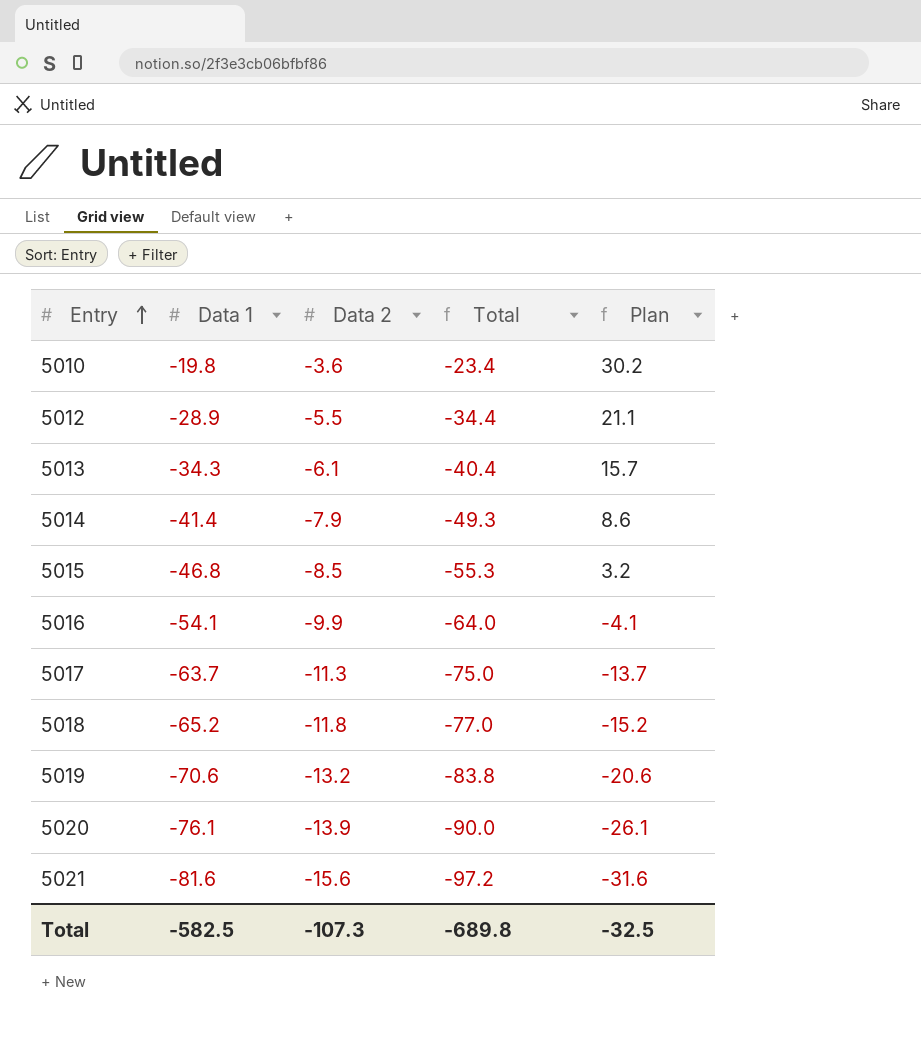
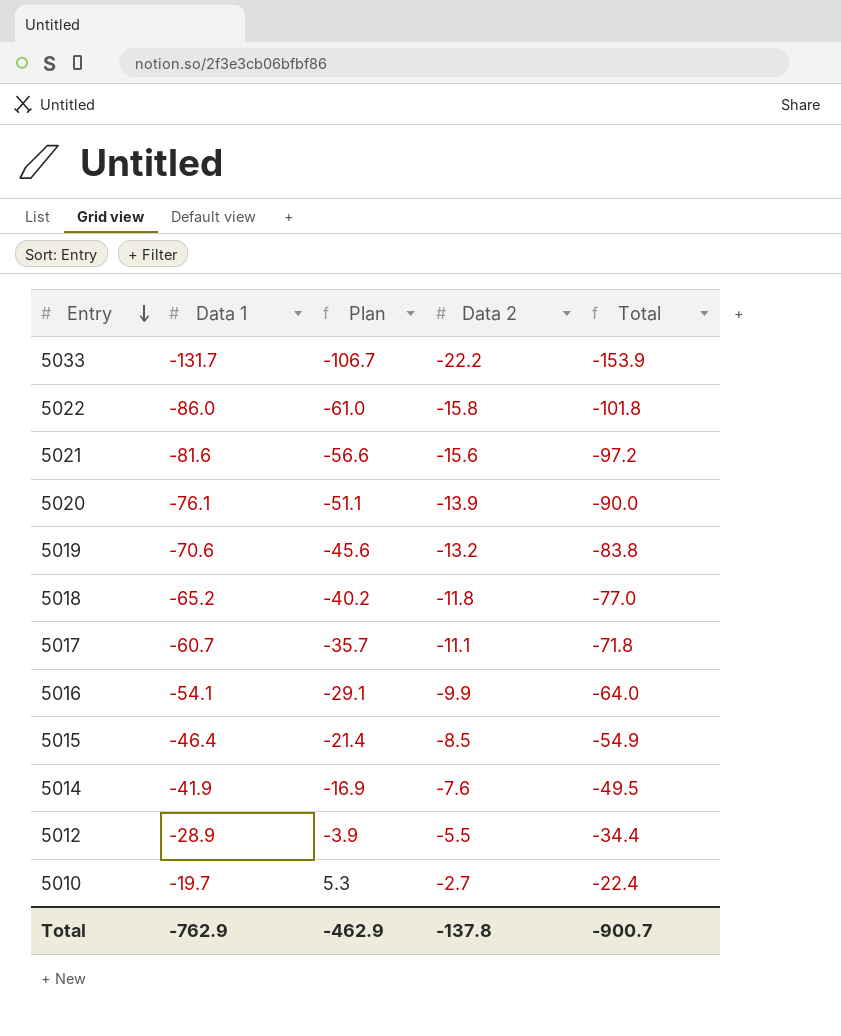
row order: Entry ascending -> Entry descending
column Plan | formula: [Data 1] + 50 -> [Data 1] + 25
column Plan | position: 5 -> 3
row 5013: -34.3 | -6.1 | -40.4 | 15.7 -> none
row 5033: none -> -131.7 | -106.7 | -22.2 | -153.9
row 5022: none -> -86.0 | -61.0 | -15.8 | -101.8
5017 | Data 1: -63.7 -> -60.7
5017 | Data 2: -11.3 -> -11.1
5017 | Total: -75.0 -> -71.8
5015 | Data 1: -46.8 -> -46.4
5015 | Total: -55.3 -> -54.9
5014 | Data 1: -41.4 -> -41.9
5014 | Data 2: -7.9 -> -7.6
5014 | Total: -49.3 -> -49.5
5010 | Data 1: -19.8 -> -19.7
5010 | Data 2: -3.6 -> -2.7
5010 | Total: -23.4 -> -22.4
Total | Data 1: -582.5 -> -762.9
Total | Plan: -32.5 -> -462.9
Total | Data 2: -107.3 -> -137.8
Total | Total: -689.8 -> -900.7

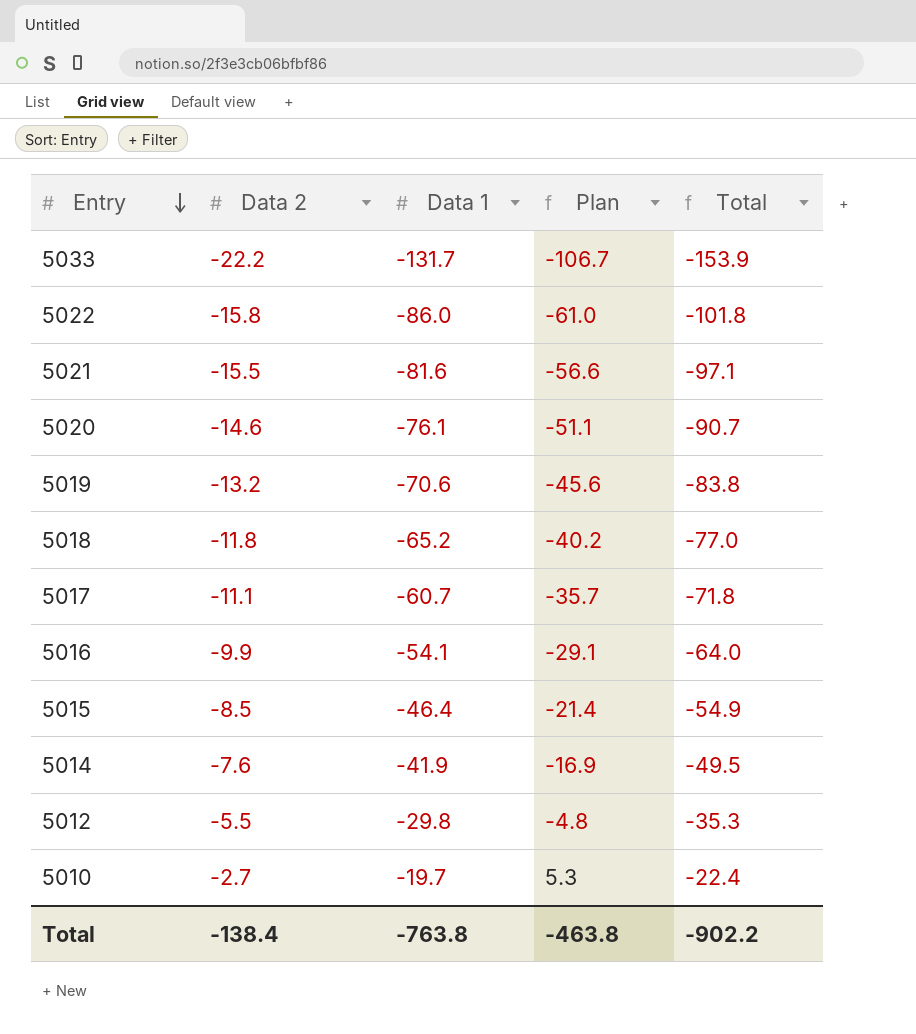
column Data 2 | position: 4 -> 2
5021 | Data 2: -15.6 -> -15.5
5021 | Total: -97.2 -> -97.1
5020 | Data 2: -13.9 -> -14.6
5020 | Total: -90.0 -> -90.7
5012 | Data 1: -28.9 -> -29.8
5012 | Plan: -3.9 -> -4.8
5012 | Total: -34.4 -> -35.3
Total | Data 2: -137.8 -> -138.4
Total | Data 1: -762.9 -> -763.8
Total | Plan: -462.9 -> -463.8
Total | Total: -900.7 -> -902.2

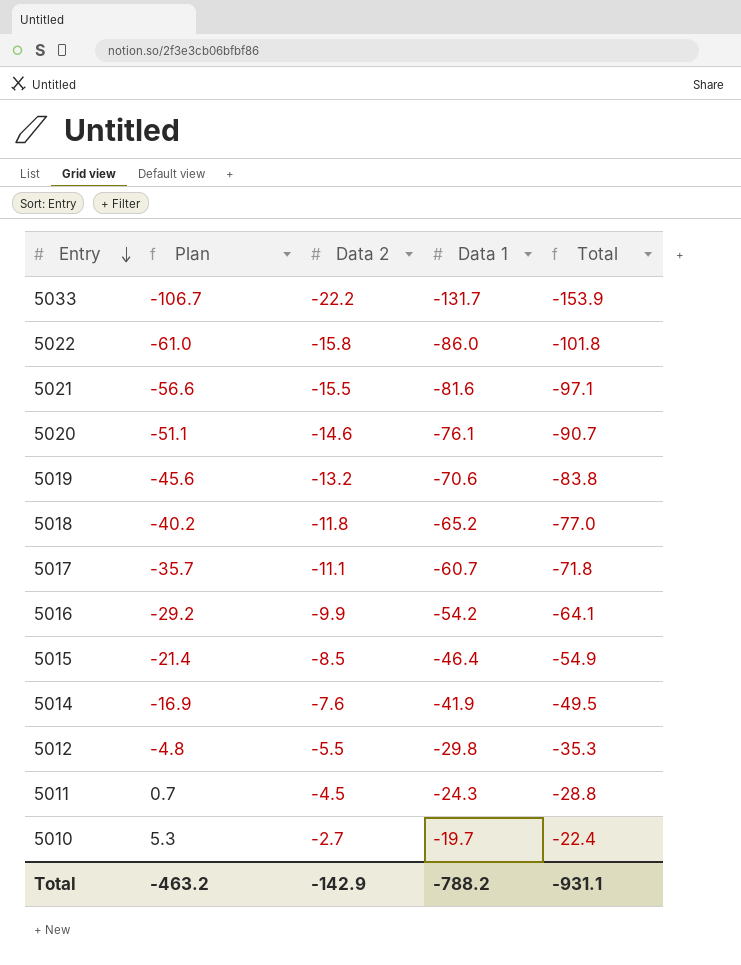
column Plan | position: 4 -> 2
5016 | Plan: -29.1 -> -29.2
5016 | Data 1: -54.1 -> -54.2
5016 | Total: -64.0 -> -64.1
row 5011: none -> 0.7 | -4.5 | -24.3 | -28.8
Total | Plan: -463.8 -> -463.2
Total | Data 2: -138.4 -> -142.9
Total | Data 1: -763.8 -> -788.2
Total | Total: -902.2 -> -931.1

